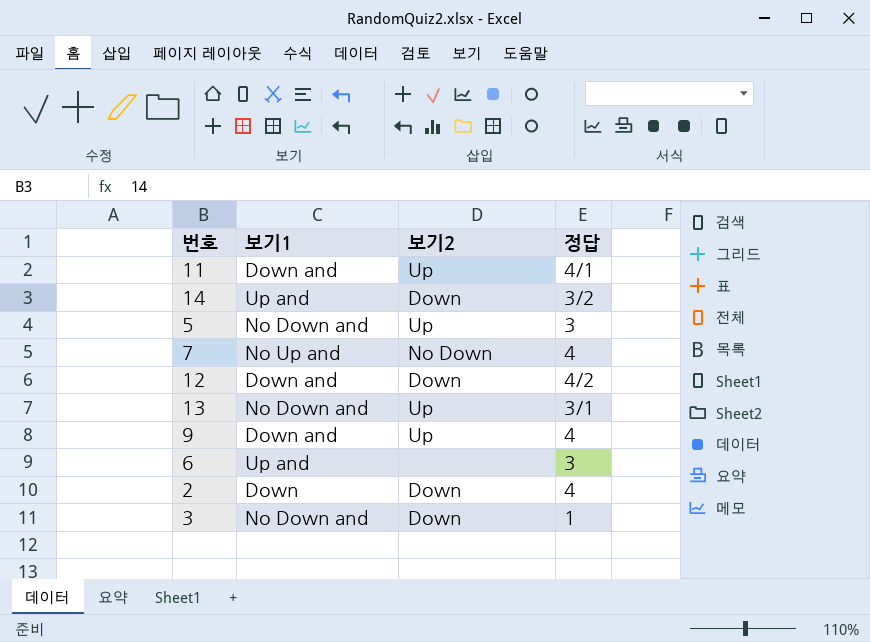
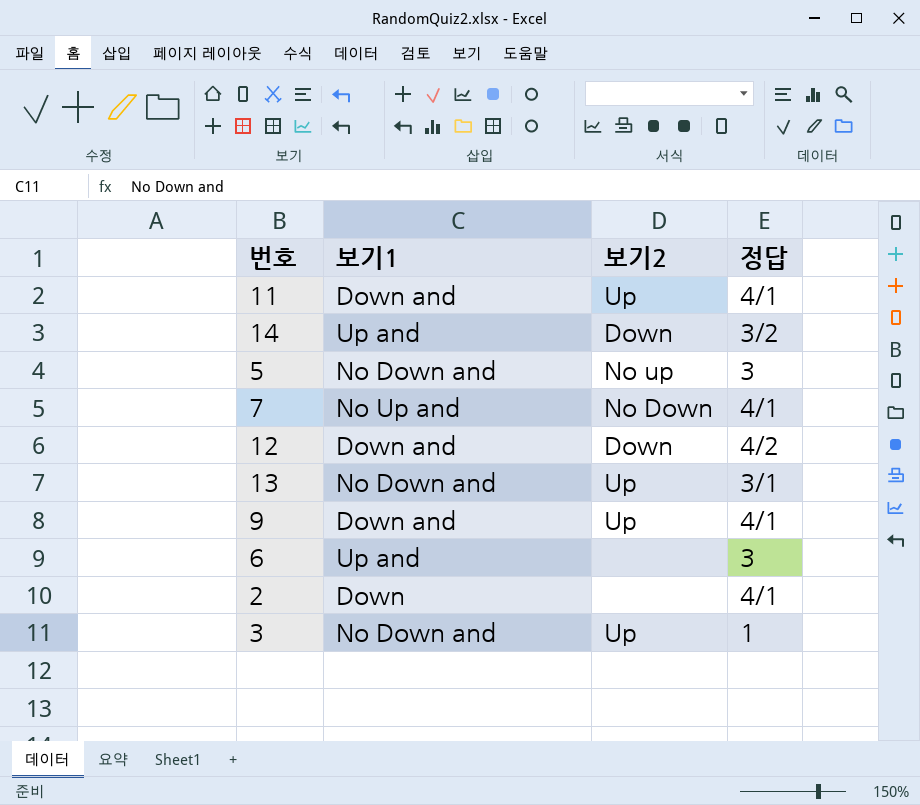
5 | 보기2: Up -> No up
7 | 정답: 4 -> 4/1
9 | 정답: 4 -> 4/1
2 | 보기2: Down -> none
2 | 정답: 4 -> 4/1
3 | 보기2: Down -> Up

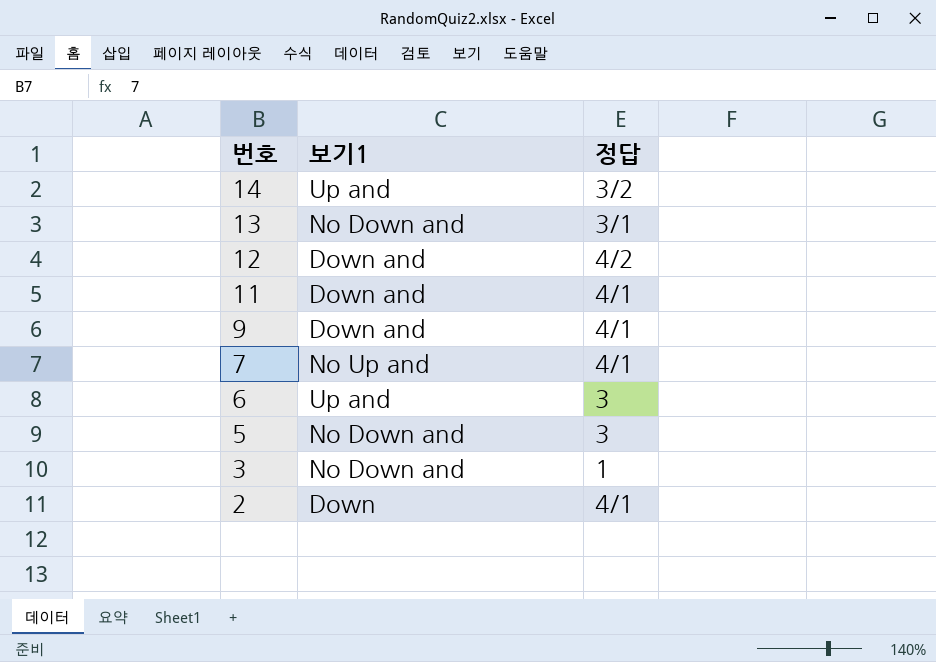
row order: none -> 번호 descending
column 보기2 | position: 3 -> none

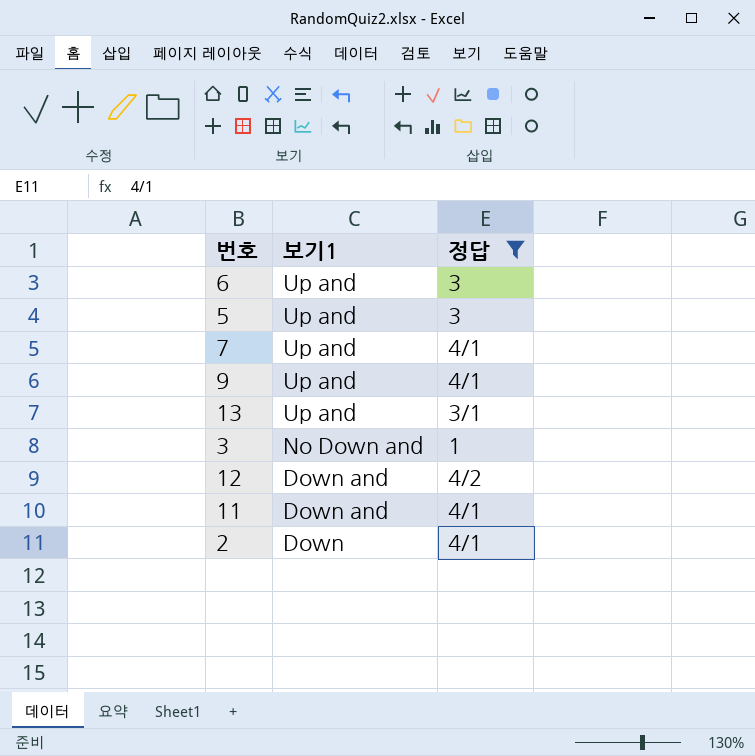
filter: none -> 정답 != 3/2
row order: 번호 descending -> 보기1 descending
5 | 보기1: No Down and -> Up and
7 | 보기1: No Up and -> Up and
9 | 보기1: Down and -> Up and
13 | 보기1: No Down and -> Up and

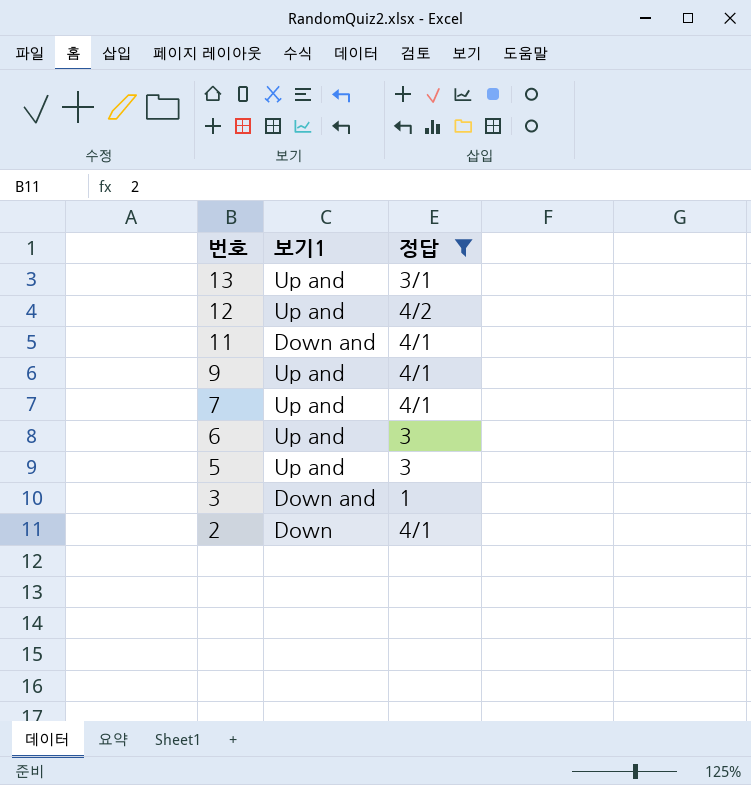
row order: 보기1 descending -> 번호 descending
12 | 보기1: Down and -> Up and
3 | 보기1: No Down and -> Down and

